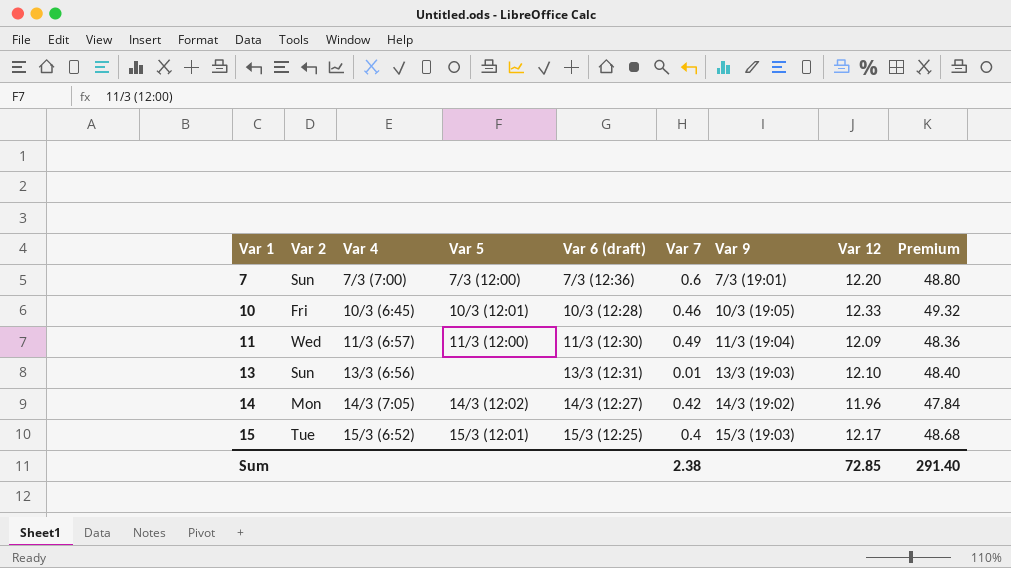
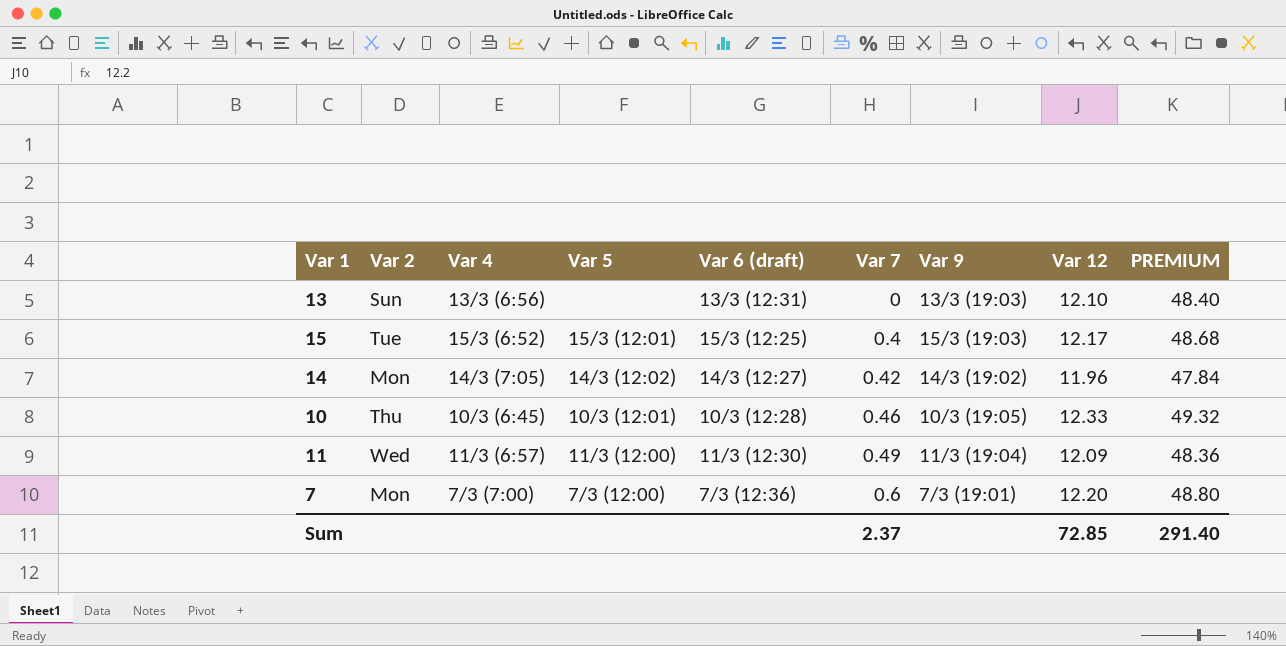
row order: Var 1 ascending -> Var 7 ascending
column name: Premium -> PREMIUM
13 | Var 7: 0.01 -> 0
10 | Var 2: Fri -> Thu
7 | Var 2: Sun -> Mon
Sum | Var 7: 2.38 -> 2.37

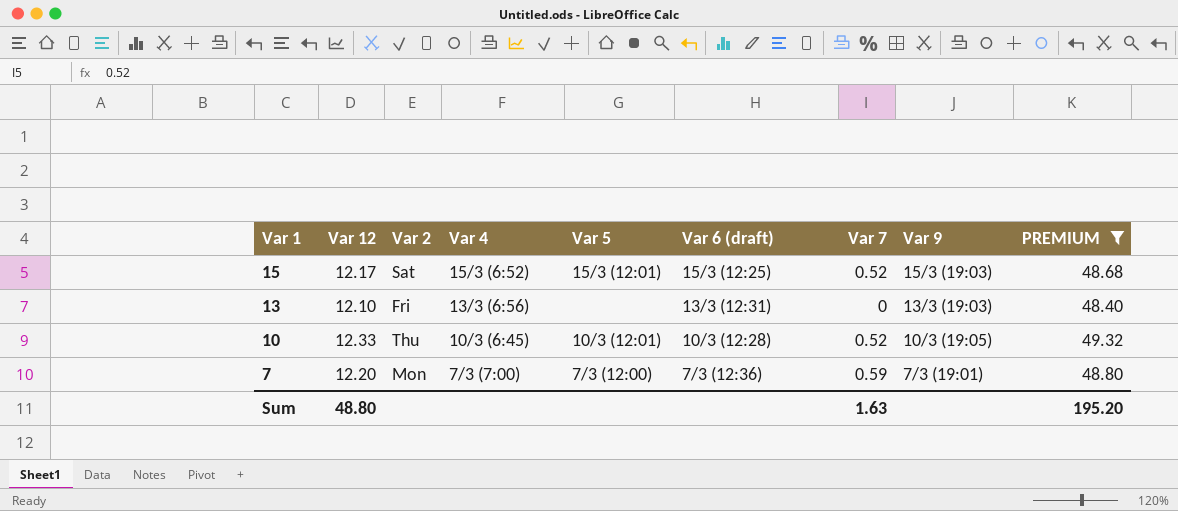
filter: none -> PREMIUM >= 48.40
row order: Var 7 ascending -> Var 1 descending
column Var 12 | position: 8 -> 2
15 | Var 2: Tue -> Sat
15 | Var 7: 0.4 -> 0.52
13 | Var 2: Sun -> Fri
10 | Var 7: 0.46 -> 0.52
7 | Var 7: 0.6 -> 0.59
Sum | Var 12: 72.85 -> 48.80
Sum | Var 7: 2.37 -> 1.63
Sum | PREMIUM: 291.40 -> 195.20

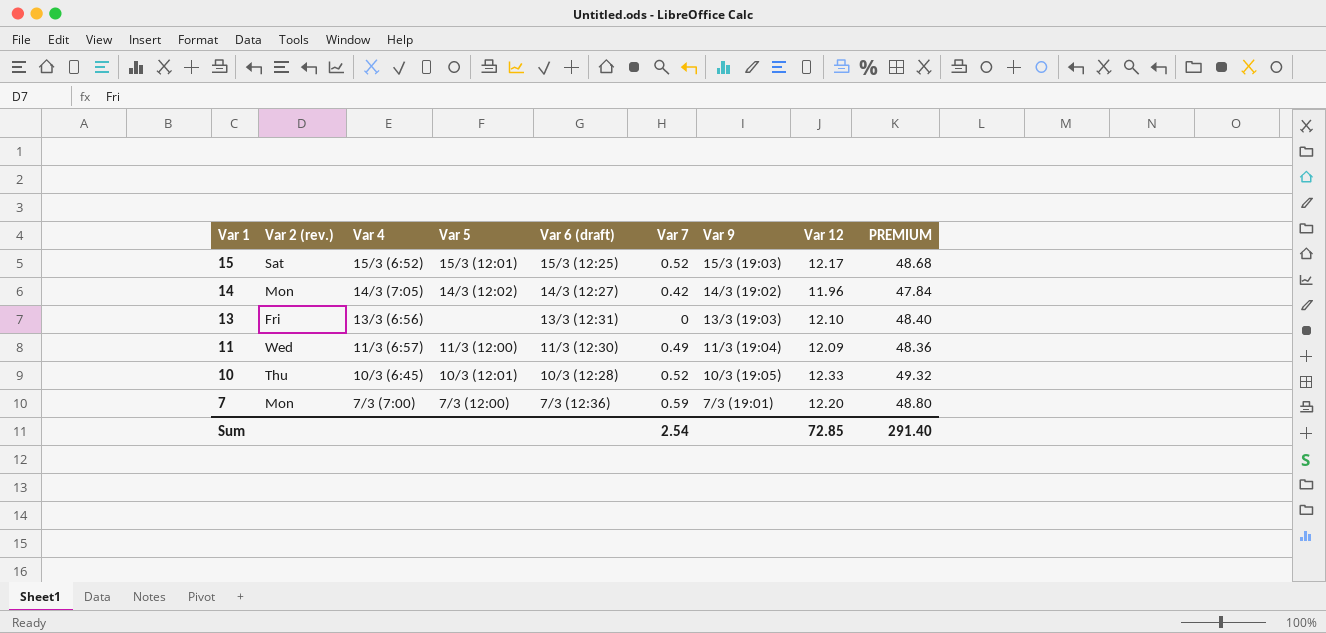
filter: PREMIUM >= 48.40 -> none
column name: Var 2 -> Var 2 (rev.)
column Var 12 | position: 2 -> 8
Sum | Var 7: 1.63 -> 2.54
Sum | Var 12: 48.80 -> 72.85
Sum | PREMIUM: 195.20 -> 291.40

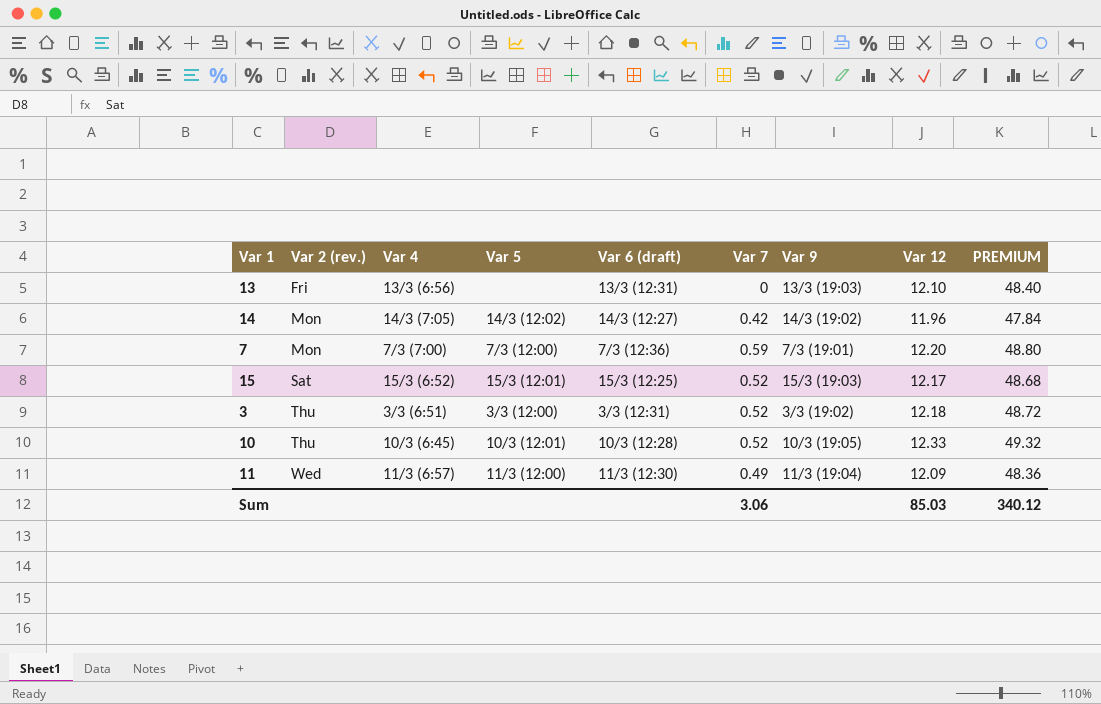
row order: Var 1 descending -> Var 2 (rev.) ascending
row 3: none -> Thu | 3/3 (6:51) | 3/3 (12:00) | 3/3 (12:31) | 0.52 | 3/3 (19:02) | 12.18 | 48.72
Sum | Var 7: 2.54 -> 3.06
Sum | Var 12: 72.85 -> 85.03
Sum | PREMIUM: 291.40 -> 340.12

